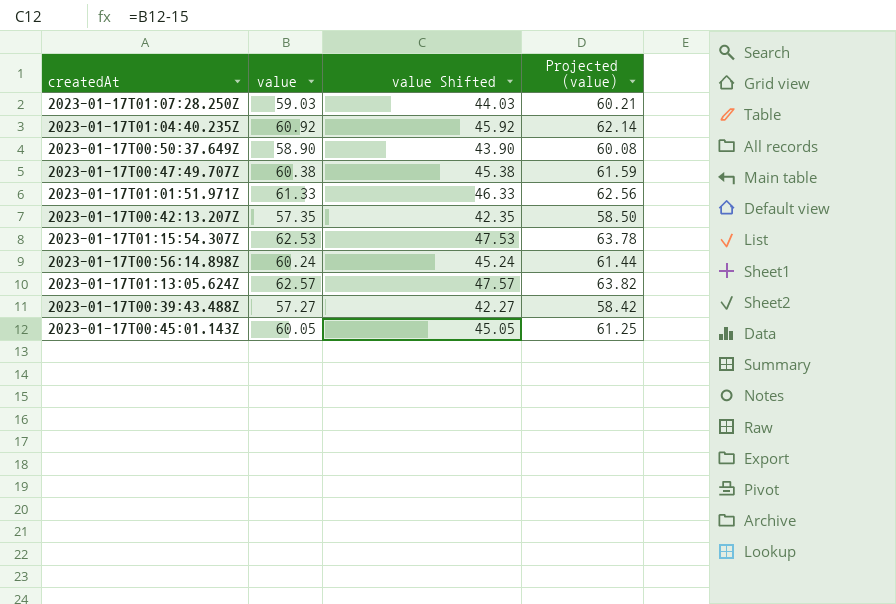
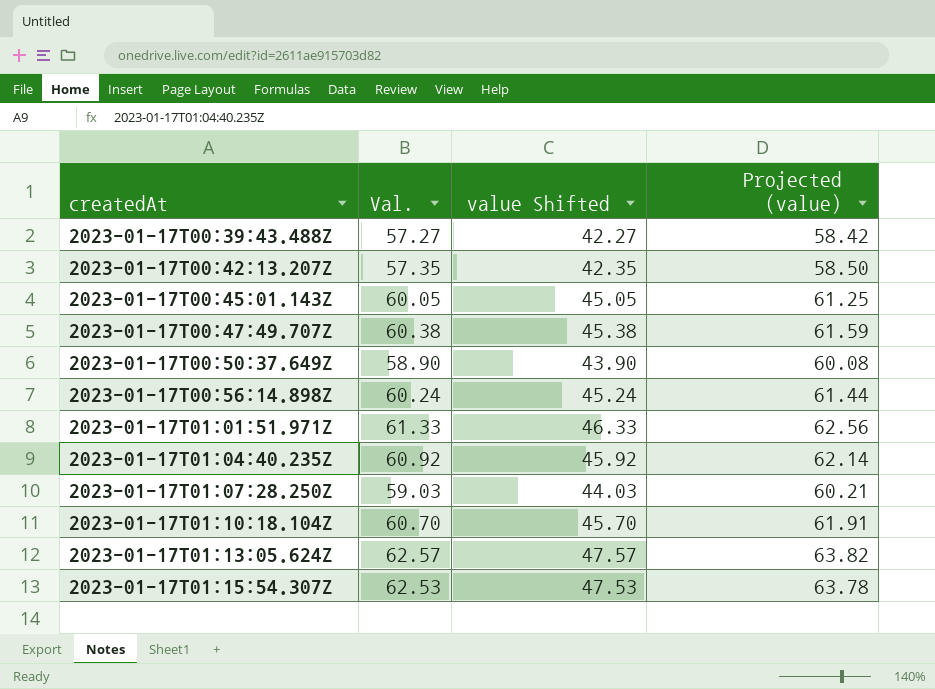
row order: none -> createdAt ascending
column name: value -> Val.
row 2023-01-17T01:10:18.104Z: none -> 60.70 | 45.70 | 61.91

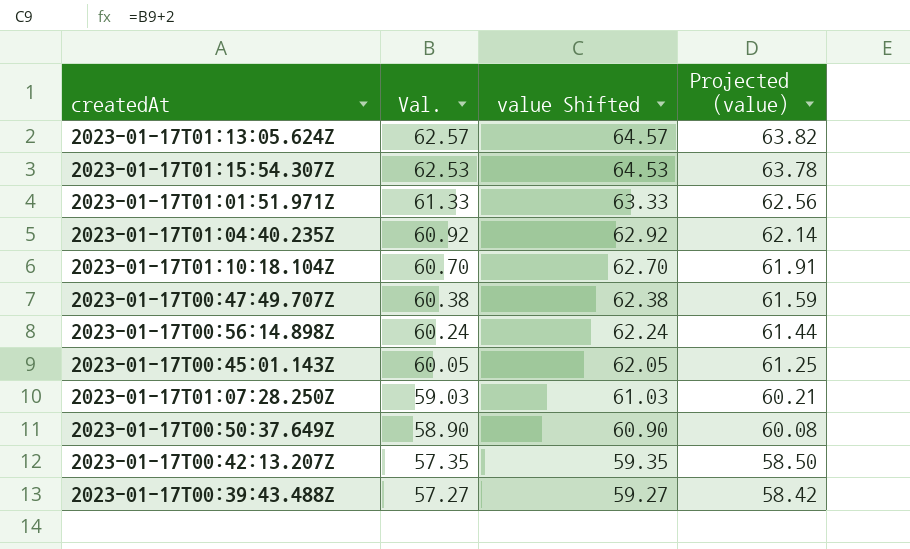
row order: createdAt ascending -> Val. descending
column value Shifted | formula: [Val.] - 15 -> [Val.] + 2

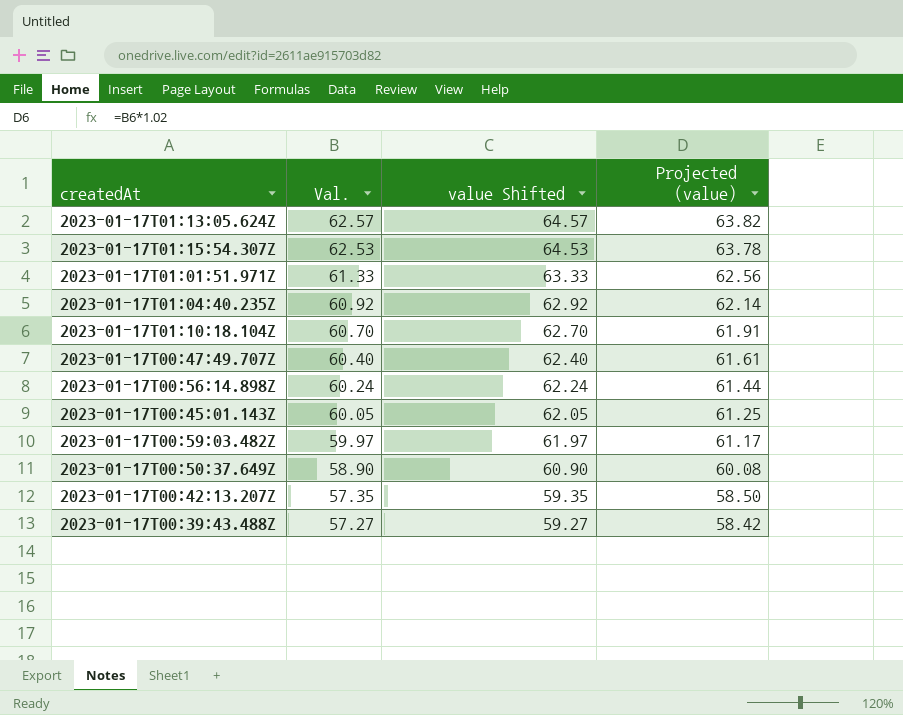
row 2023-01-17T01:07:28.250Z: 59.03 | 61.03 | 60.21 -> none
2023-01-17T00:47:49.707Z | Val.: 60.38 -> 60.40
2023-01-17T00:47:49.707Z | value Shifted: 62.38 -> 62.40
2023-01-17T00:47:49.707Z | Projected (value): 61.59 -> 61.61
row 2023-01-17T00:59:03.482Z: none -> 59.97 | 61.97 | 61.17

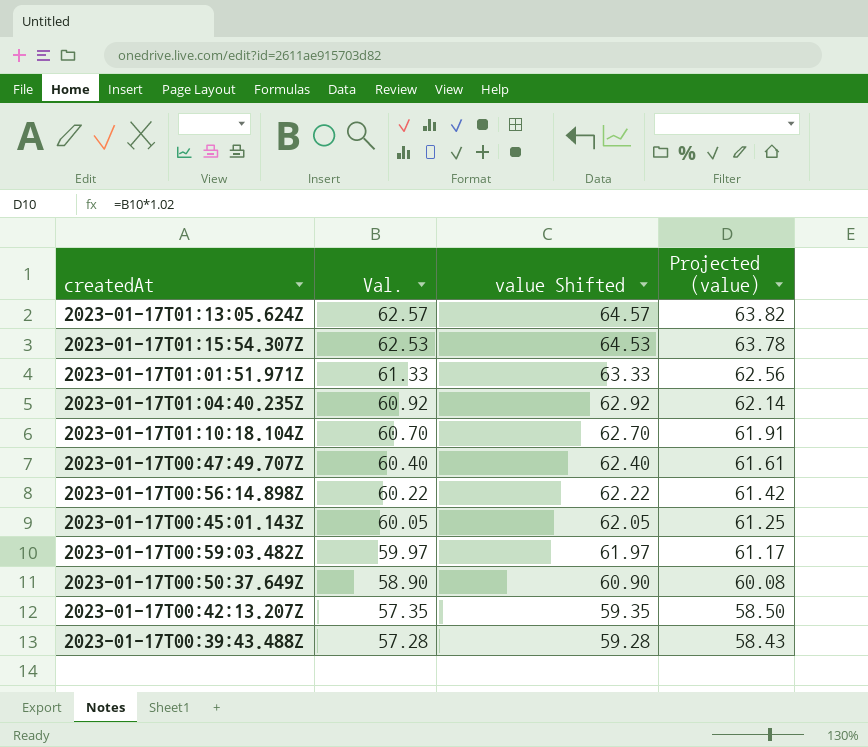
2023-01-17T00:56:14.898Z | Val.: 60.24 -> 60.22
2023-01-17T00:56:14.898Z | value Shifted: 62.24 -> 62.22
2023-01-17T00:56:14.898Z | Projected (value): 61.44 -> 61.42
2023-01-17T00:39:43.488Z | Val.: 57.27 -> 57.28
2023-01-17T00:39:43.488Z | value Shifted: 59.27 -> 59.28
2023-01-17T00:39:43.488Z | Projected (value): 58.42 -> 58.43

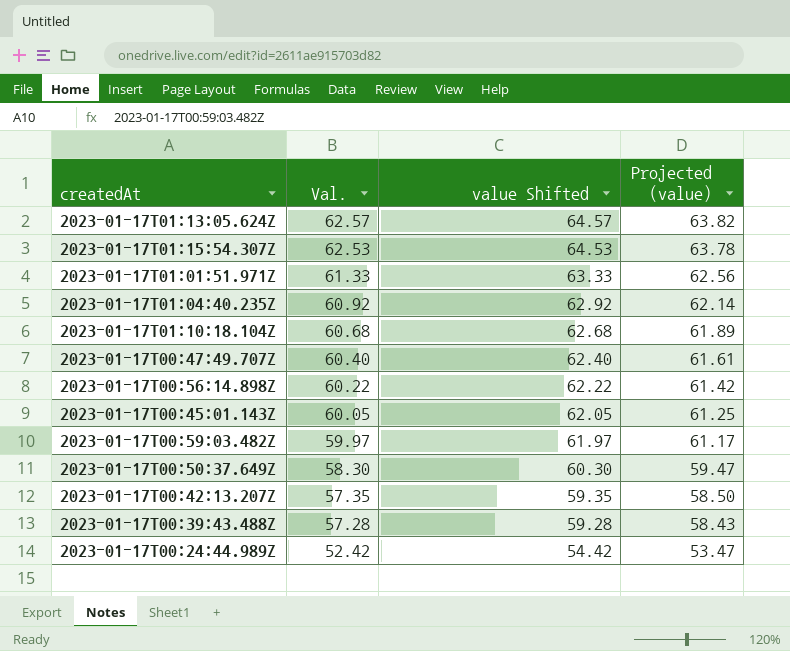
2023-01-17T01:10:18.104Z | Val.: 60.70 -> 60.68
2023-01-17T01:10:18.104Z | value Shifted: 62.70 -> 62.68
2023-01-17T01:10:18.104Z | Projected (value): 61.91 -> 61.89
2023-01-17T00:50:37.649Z | Val.: 58.90 -> 58.30
2023-01-17T00:50:37.649Z | value Shifted: 60.90 -> 60.30
2023-01-17T00:50:37.649Z | Projected (value): 60.08 -> 59.47
row 2023-01-17T00:24:44.989Z: none -> 52.42 | 54.42 | 53.47

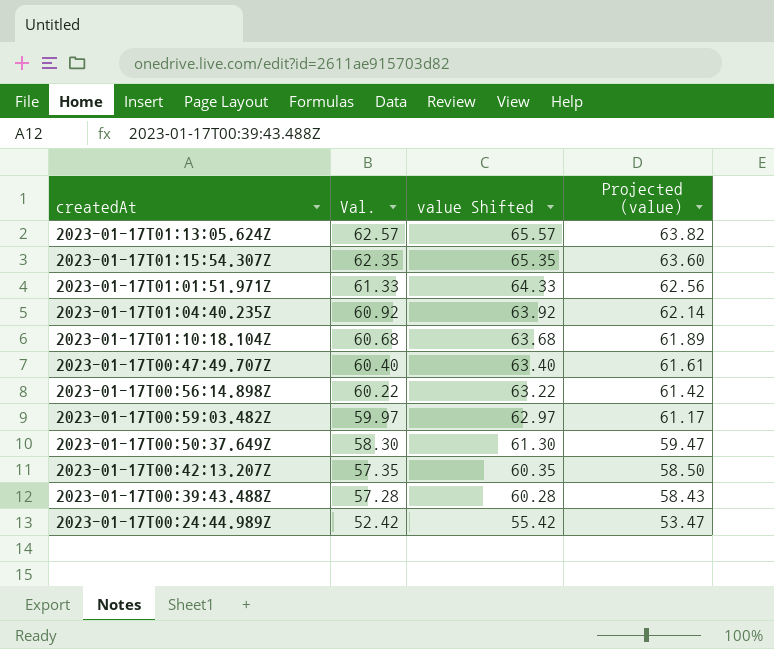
column value Shifted | formula: [Val.] + 2 -> [Val.] + 3
row 2023-01-17T00:45:01.143Z: 60.05 | 62.05 | 61.25 -> none
2023-01-17T01:15:54.307Z | Val.: 62.53 -> 62.35
2023-01-17T01:15:54.307Z | Projected (value): 63.78 -> 63.60

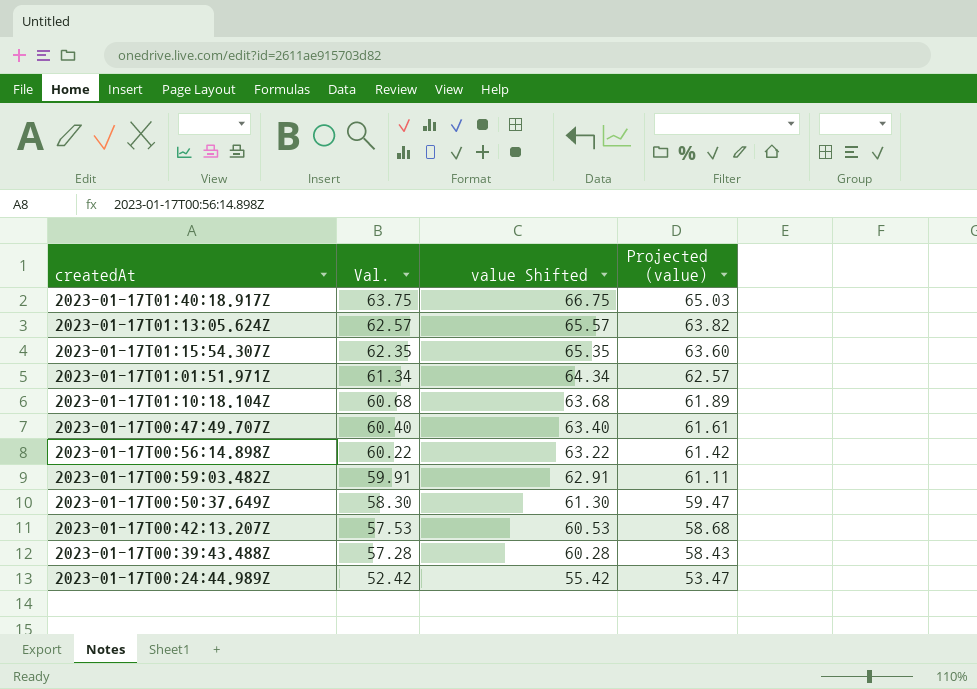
row 2023-01-17T01:04:40.235Z: 60.92 | 63.92 | 62.14 -> none
row 2023-01-17T01:40:18.917Z: none -> 63.75 | 66.75 | 65.03
2023-01-17T01:01:51.971Z | Val.: 61.33 -> 61.34
2023-01-17T01:01:51.971Z | value Shifted: 64.33 -> 64.34
2023-01-17T01:01:51.971Z | Projected (value): 62.56 -> 62.57
2023-01-17T00:59:03.482Z | Val.: 59.97 -> 59.91
2023-01-17T00:59:03.482Z | value Shifted: 62.97 -> 62.91
2023-01-17T00:59:03.482Z | Projected (value): 61.17 -> 61.11
2023-01-17T00:42:13.207Z | Val.: 57.35 -> 57.53
2023-01-17T00:42:13.207Z | value Shifted: 60.35 -> 60.53
2023-01-17T00:42:13.207Z | Projected (value): 58.50 -> 58.68

